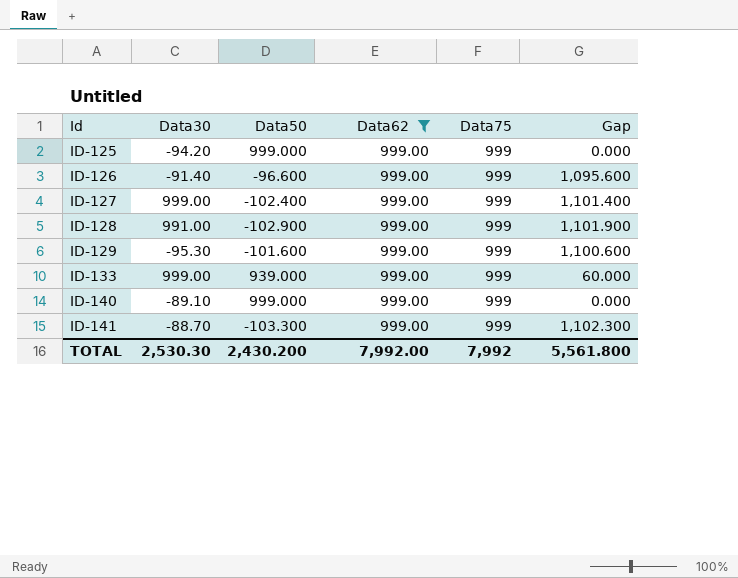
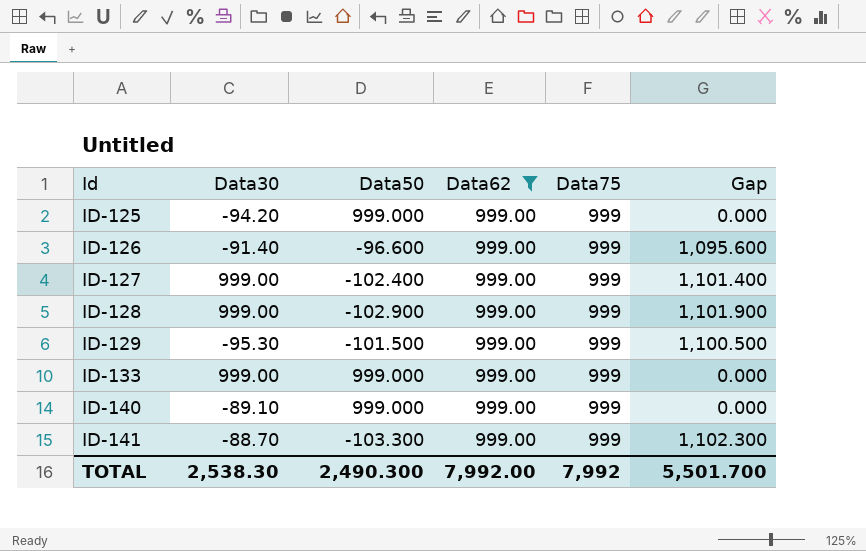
ID-128 | Data30: 991.00 -> 999.00
ID-129 | Data50: -101.600 -> -101.500
ID-129 | Gap: 1,100.600 -> 1,100.500
ID-133 | Data50: 939.000 -> 999.000
ID-133 | Gap: 60.000 -> 0.000
TOTAL | Data30: 2,530.30 -> 2,538.30
TOTAL | Data50: 2,430.200 -> 2,490.300
TOTAL | Gap: 5,561.800 -> 5,501.700

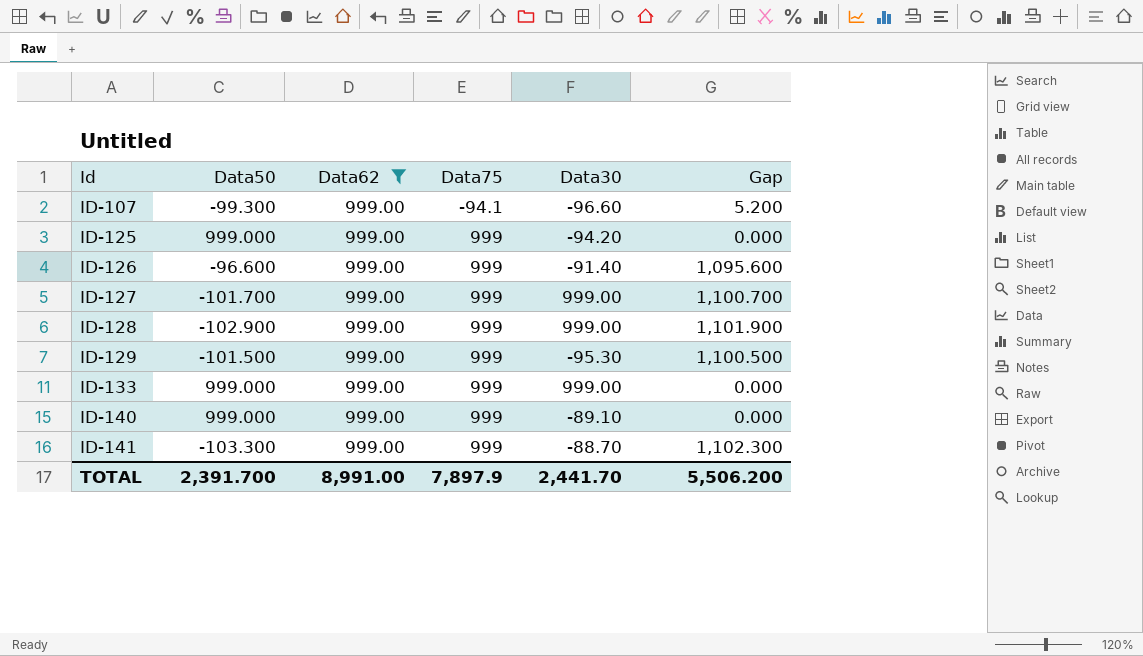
column Data30 | position: 2 -> 5
row ID-107: none -> -99.300 | 999.00 | -94.1 | -96.60 | 5.200
ID-127 | Data50: -102.400 -> -101.700
ID-127 | Gap: 1,101.400 -> 1,100.700
TOTAL | Data50: 2,490.300 -> 2,391.700
TOTAL | Data62: 7,992.00 -> 8,991.00
TOTAL | Data75: 7,992 -> 7,897.9
TOTAL | Data30: 2,538.30 -> 2,441.70
TOTAL | Gap: 5,501.700 -> 5,506.200

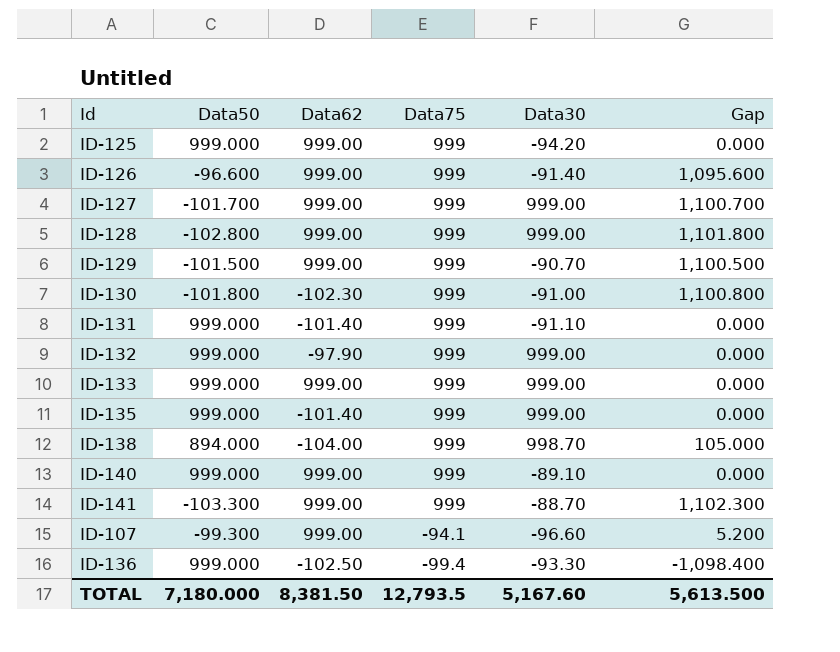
filter: Data62 = 999.00 -> none
row order: Id ascending -> Data75 descending
ID-128 | Data50: -102.900 -> -102.800
ID-128 | Gap: 1,101.900 -> 1,101.800
ID-129 | Data30: -95.30 -> -90.70
TOTAL | Data50: 2,391.700 -> 7,180.000
TOTAL | Data62: 8,991.00 -> 8,381.50
TOTAL | Data75: 7,897.9 -> 12,793.5
TOTAL | Data30: 2,441.70 -> 5,167.60
TOTAL | Gap: 5,506.200 -> 5,613.500

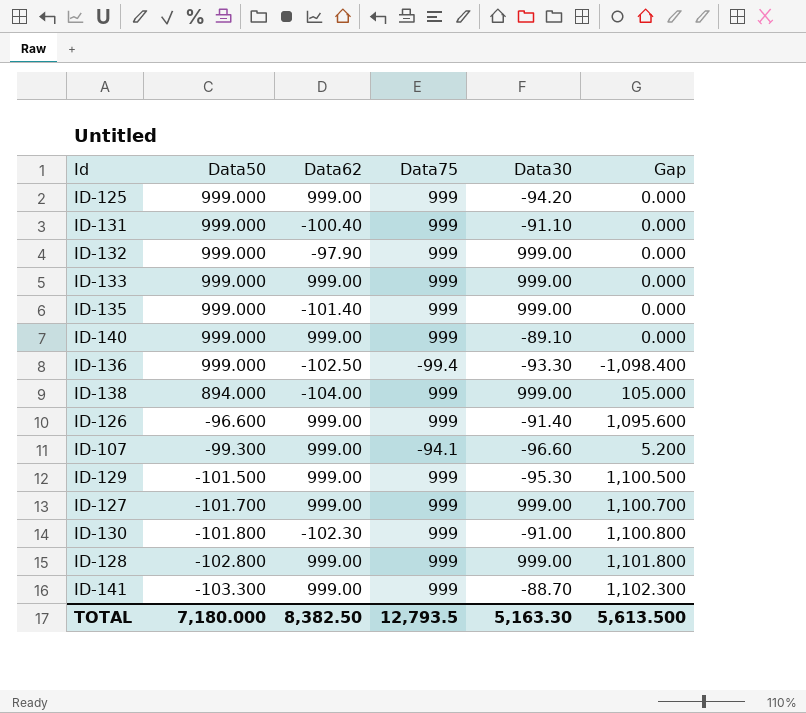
row order: Data75 descending -> Data50 descending
ID-131 | Data62: -101.40 -> -100.40
ID-138 | Data30: 998.70 -> 999.00
ID-129 | Data30: -90.70 -> -95.30
TOTAL | Data62: 8,381.50 -> 8,382.50
TOTAL | Data30: 5,167.60 -> 5,163.30

